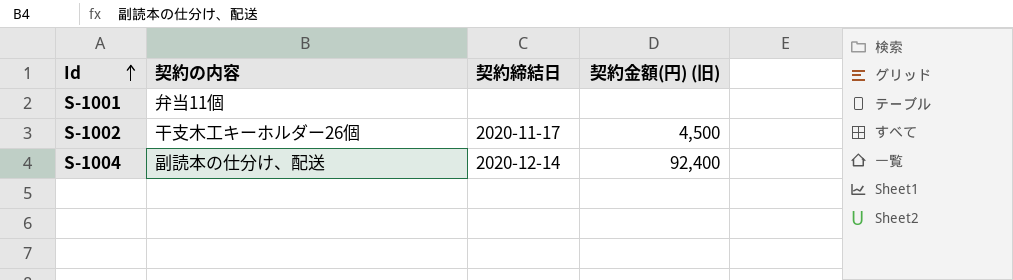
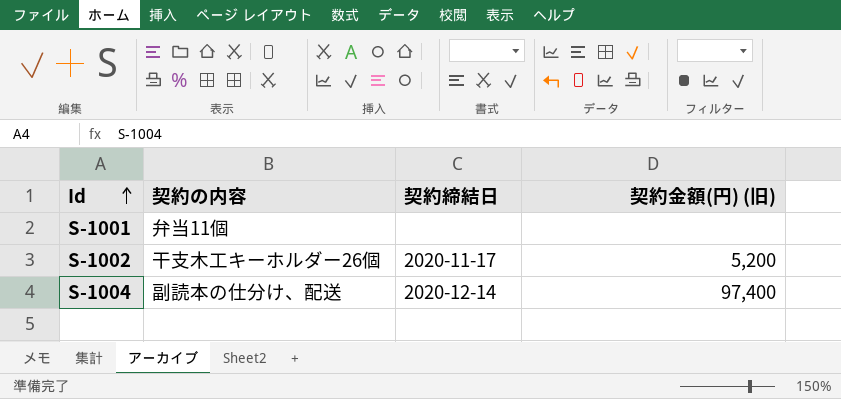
S-1002 | 契約金額(円) (旧): 4,500 -> 5,200
S-1004 | 契約金額(円) (旧): 92,400 -> 97,400

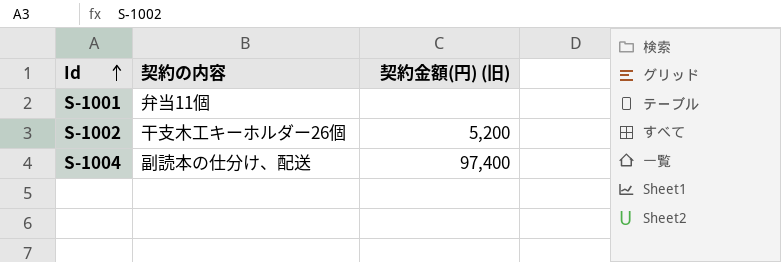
column 契約締結日 | position: 3 -> none

